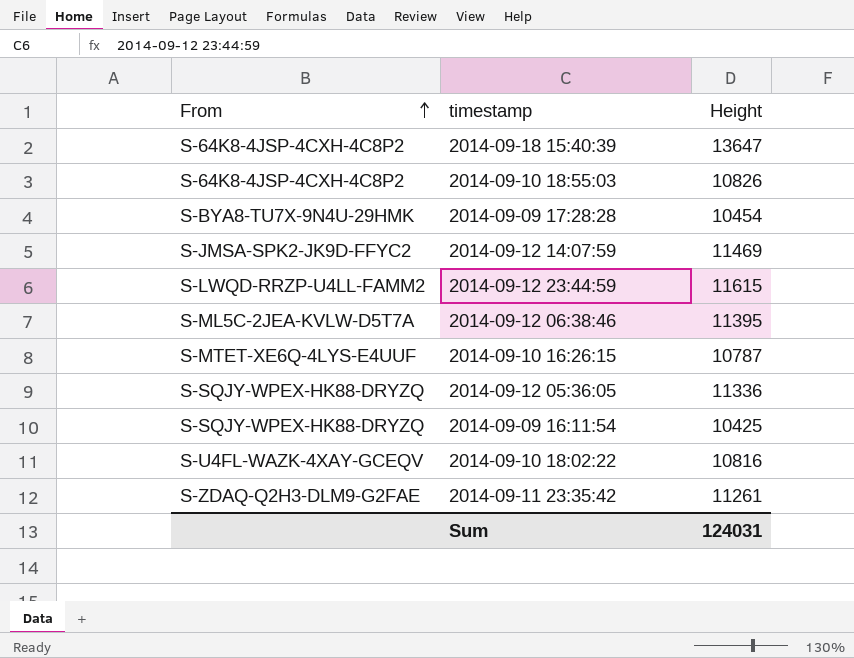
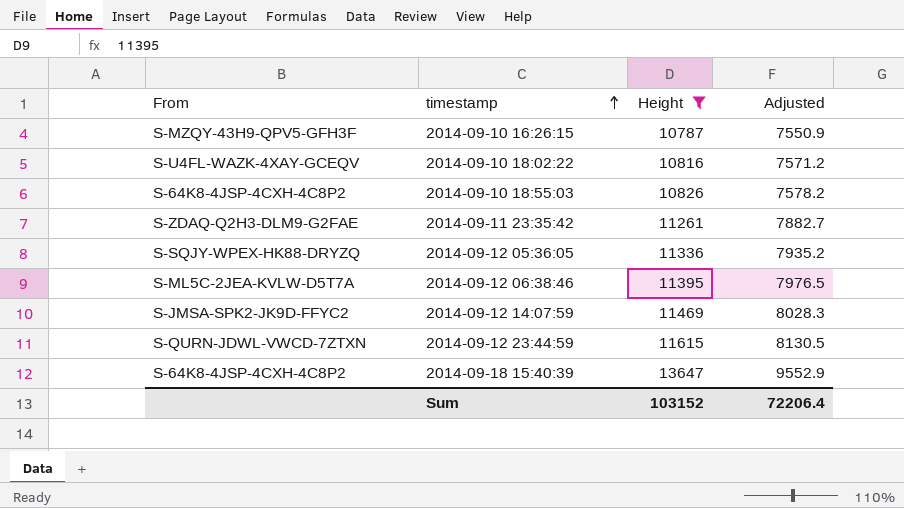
filter: none -> Height >= 10787
row order: From ascending -> timestamp ascending
column Adjusted | formula: none -> [Height] * 0.7
2014-09-10 16:26:15 | From: S-MTET-XE6Q-4LYS-E4UUF -> S-MZQY-43H9-QPV5-GFH3F
2014-09-12 23:44:59 | From: S-LWQD-RRZP-U4LL-FAMM2 -> S-QURN-JDWL-VWCD-7ZTXN
Sum | Height: 124031 -> 103152

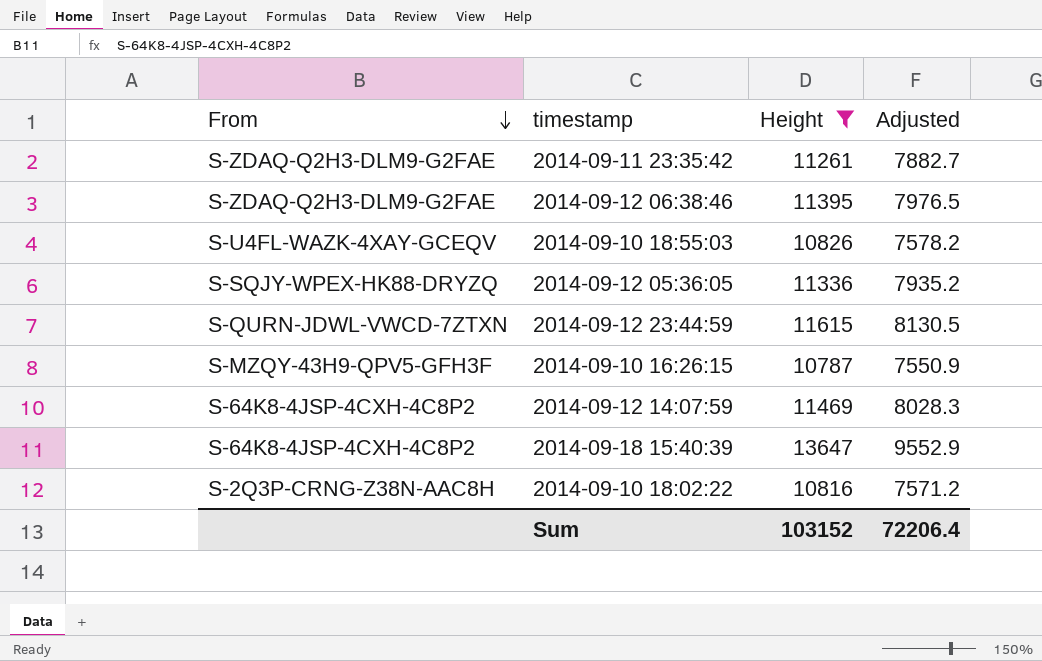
row order: timestamp ascending -> From descending
2014-09-12 06:38:46 | From: S-ML5C-2JEA-KVLW-D5T7A -> S-ZDAQ-Q2H3-DLM9-G2FAE
2014-09-10 18:55:03 | From: S-64K8-4JSP-4CXH-4C8P2 -> S-U4FL-WAZK-4XAY-GCEQV
2014-09-12 14:07:59 | From: S-JMSA-SPK2-JK9D-FFYC2 -> S-64K8-4JSP-4CXH-4C8P2
2014-09-10 18:02:22 | From: S-U4FL-WAZK-4XAY-GCEQV -> S-2Q3P-CRNG-Z38N-AAC8H

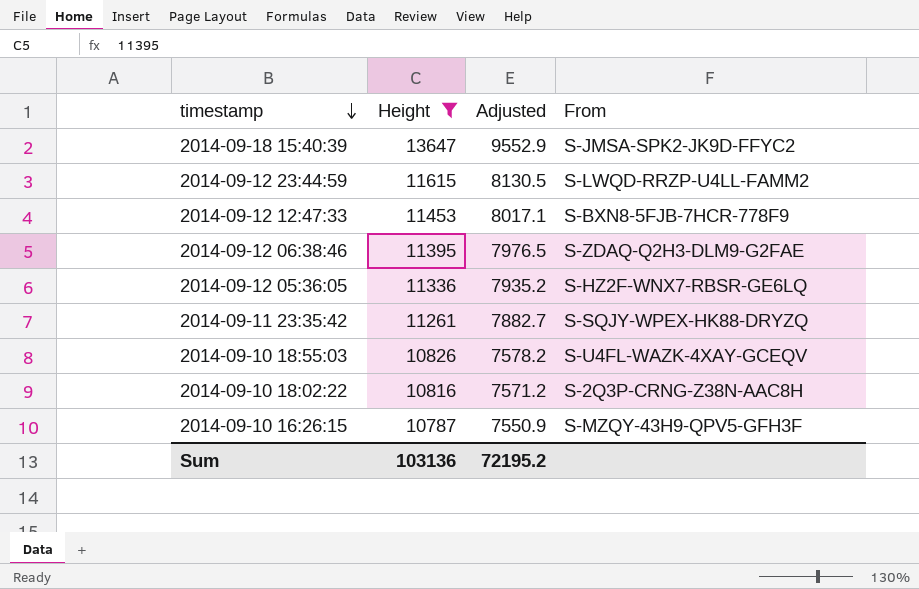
row order: From descending -> timestamp descending
column From | position: 1 -> 4
row 2014-09-12 14:07:59: S-64K8-4JSP-4CXH-4C8P2 | 11469 | 8028.3 -> none
2014-09-18 15:40:39 | From: S-64K8-4JSP-4CXH-4C8P2 -> S-JMSA-SPK2-JK9D-FFYC2
2014-09-12 23:44:59 | From: S-QURN-JDWL-VWCD-7ZTXN -> S-LWQD-RRZP-U4LL-FAMM2
row 2014-09-12 12:47:33: none -> 11453 | 8017.1 | S-BXN8-5FJB-7HCR-778F9
2014-09-12 05:36:05 | From: S-SQJY-WPEX-HK88-DRYZQ -> S-HZ2F-WNX7-RBSR-GE6LQ
2014-09-11 23:35:42 | From: S-ZDAQ-Q2H3-DLM9-G2FAE -> S-SQJY-WPEX-HK88-DRYZQ
Sum | Height: 103152 -> 103136
Sum | Adjusted: 72206.4 -> 72195.2

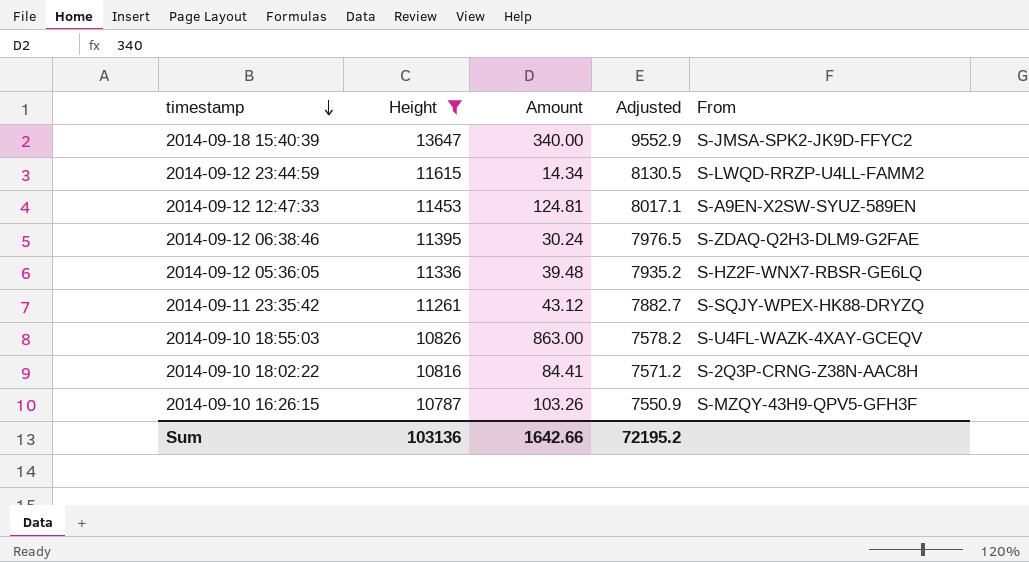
column Amount | position: none -> 3
2014-09-12 12:47:33 | From: S-BXN8-5FJB-7HCR-778F9 -> S-A9EN-X2SW-SYUZ-589EN

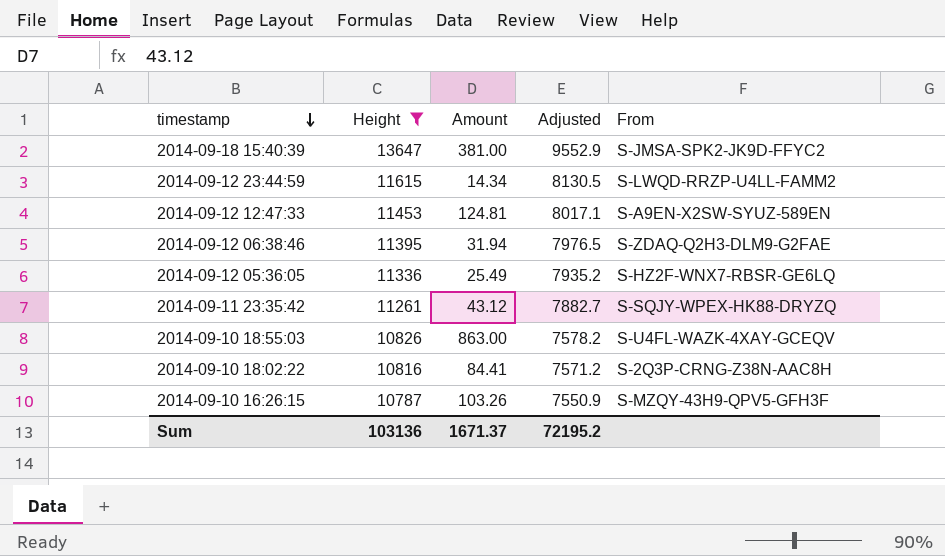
2014-09-18 15:40:39 | Amount: 340.00 -> 381.00
2014-09-12 06:38:46 | Amount: 30.24 -> 31.94
2014-09-12 05:36:05 | Amount: 39.48 -> 25.49
Sum | Amount: 1642.66 -> 1671.37

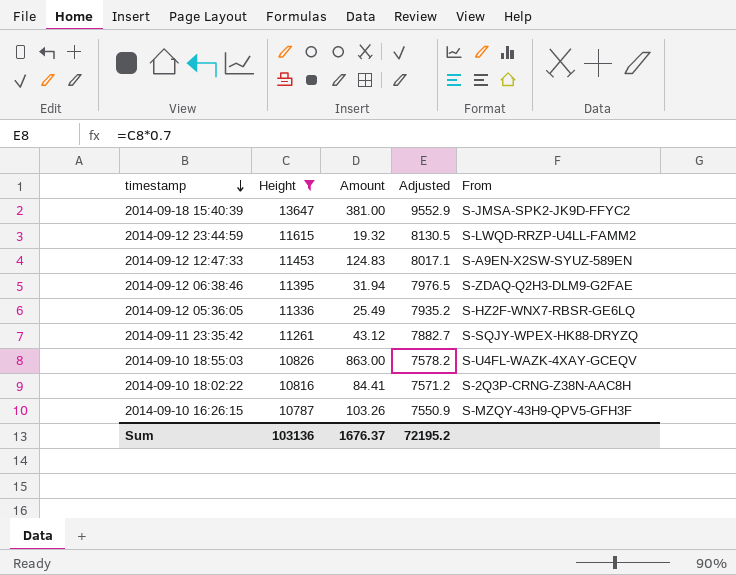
2014-09-12 23:44:59 | Amount: 14.34 -> 19.32
2014-09-12 12:47:33 | Amount: 124.81 -> 124.83
Sum | Amount: 1671.37 -> 1676.37

